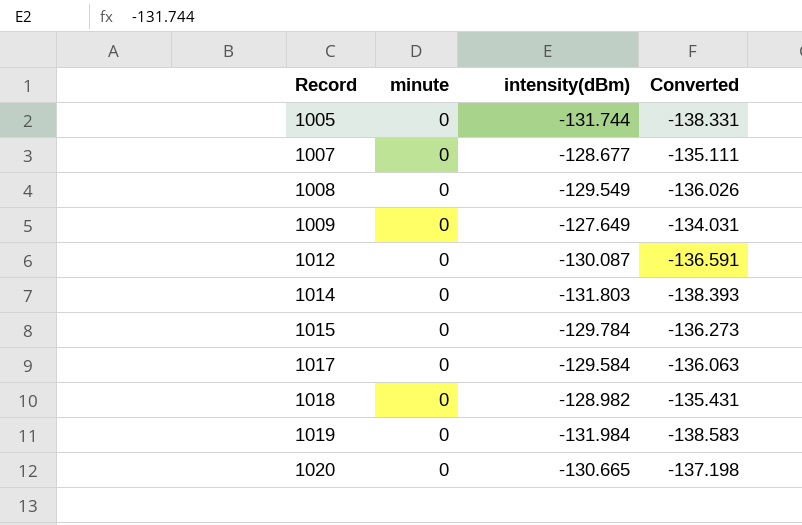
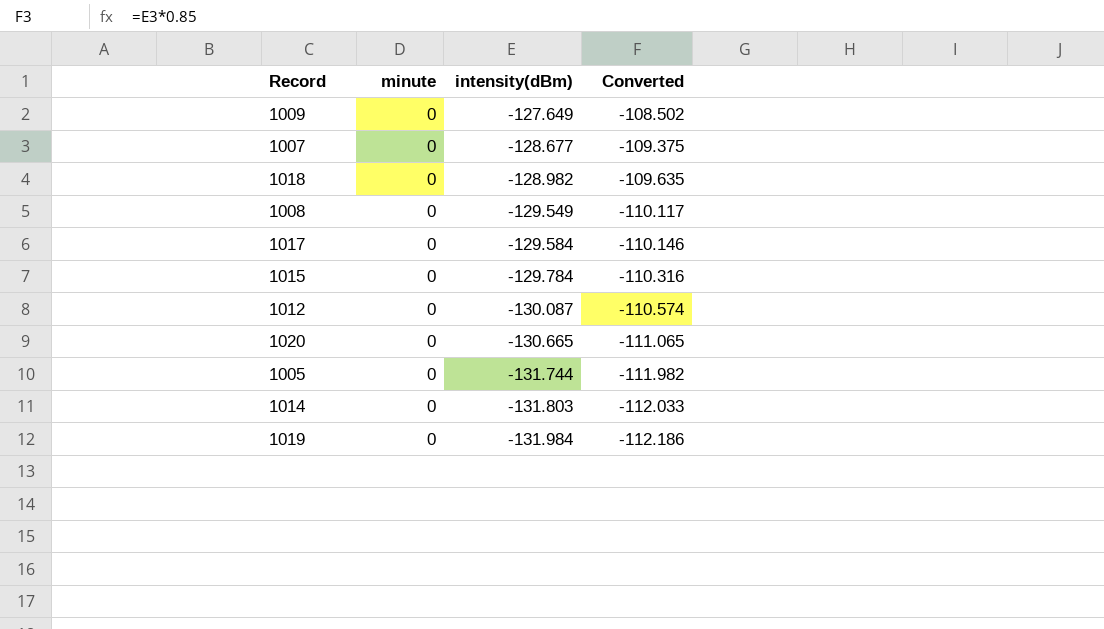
row order: Record ascending -> intensity(dBm) descending
column Converted | formula: [intensity(dBm)] * 1.05 -> [intensity(dBm)] * 0.85

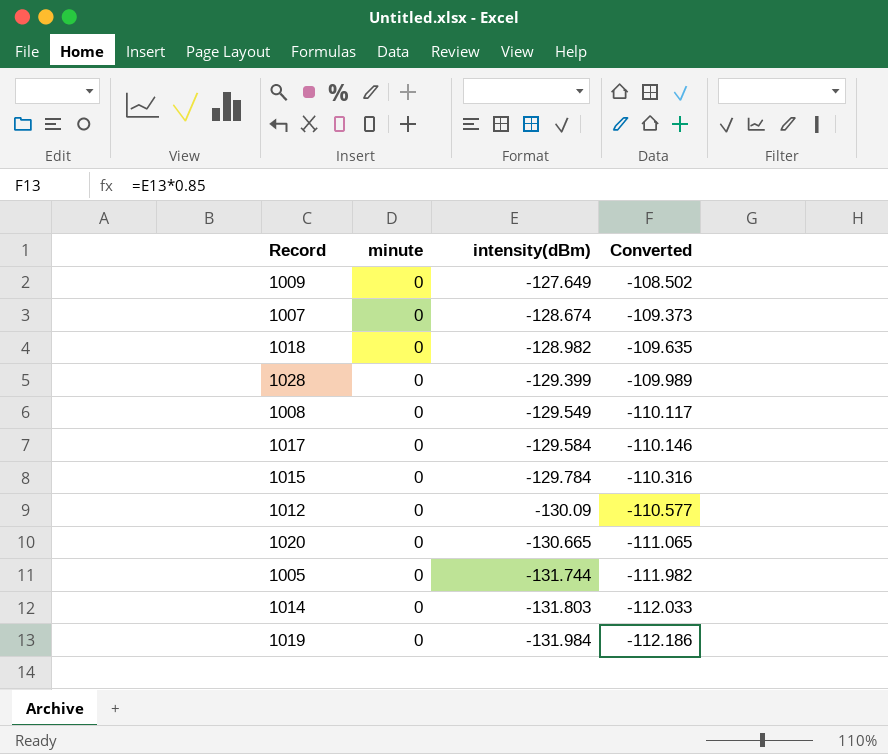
1007 | intensity(dBm): -128.677 -> -128.674
1007 | Converted: -109.375 -> -109.373
row 1028: none -> 0 | -129.399 | -109.989
1012 | intensity(dBm): -130.087 -> -130.09
1012 | Converted: -110.574 -> -110.577

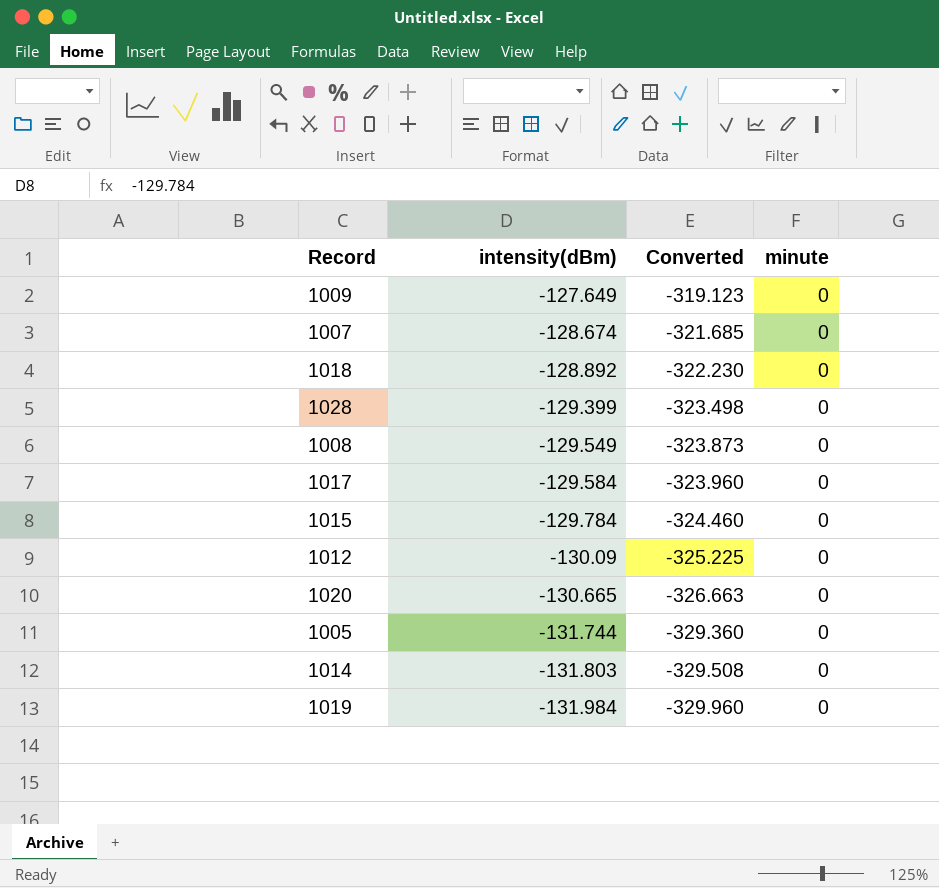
column Converted | formula: [intensity(dBm)] * 0.85 -> [intensity(dBm)] * 2.5
column minute | position: 2 -> 4
1018 | intensity(dBm): -128.982 -> -128.892

